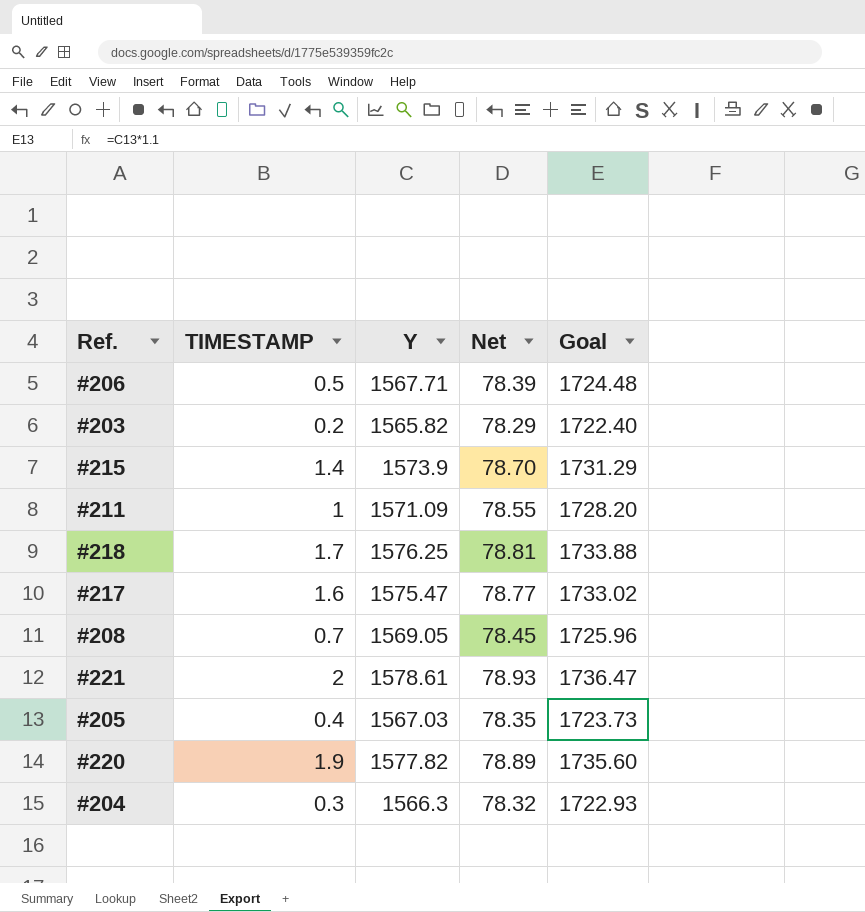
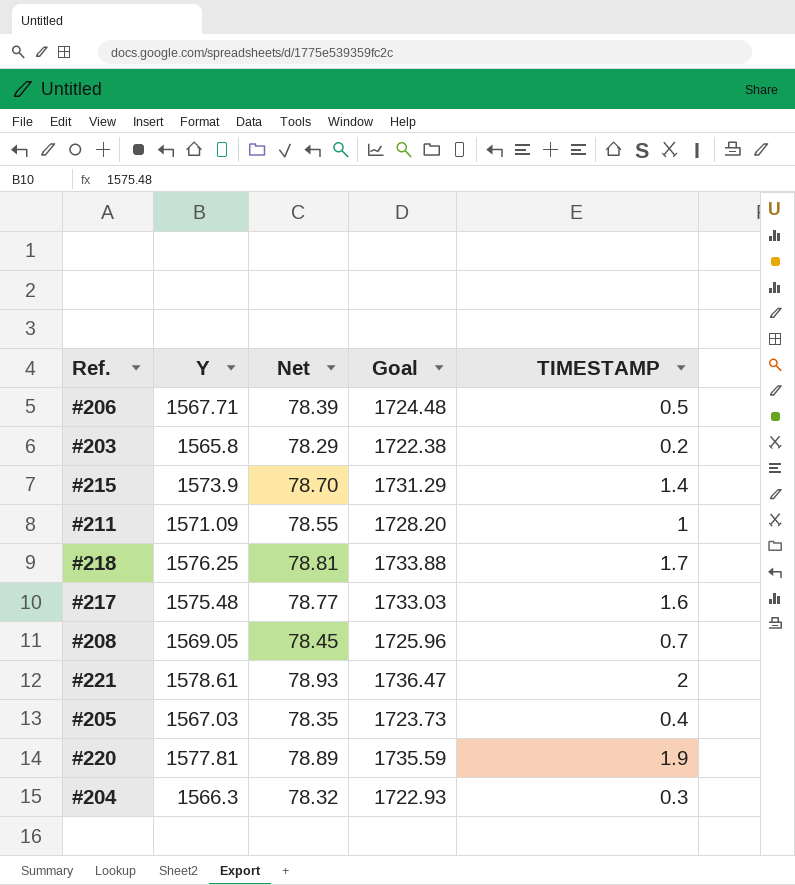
column TIMESTAMP | position: 2 -> 5
#203 | Y: 1565.82 -> 1565.8
#203 | Goal: 1722.40 -> 1722.38
#217 | Y: 1575.47 -> 1575.48
#217 | Goal: 1733.02 -> 1733.03
#220 | Y: 1577.82 -> 1577.81
#220 | Goal: 1735.60 -> 1735.59

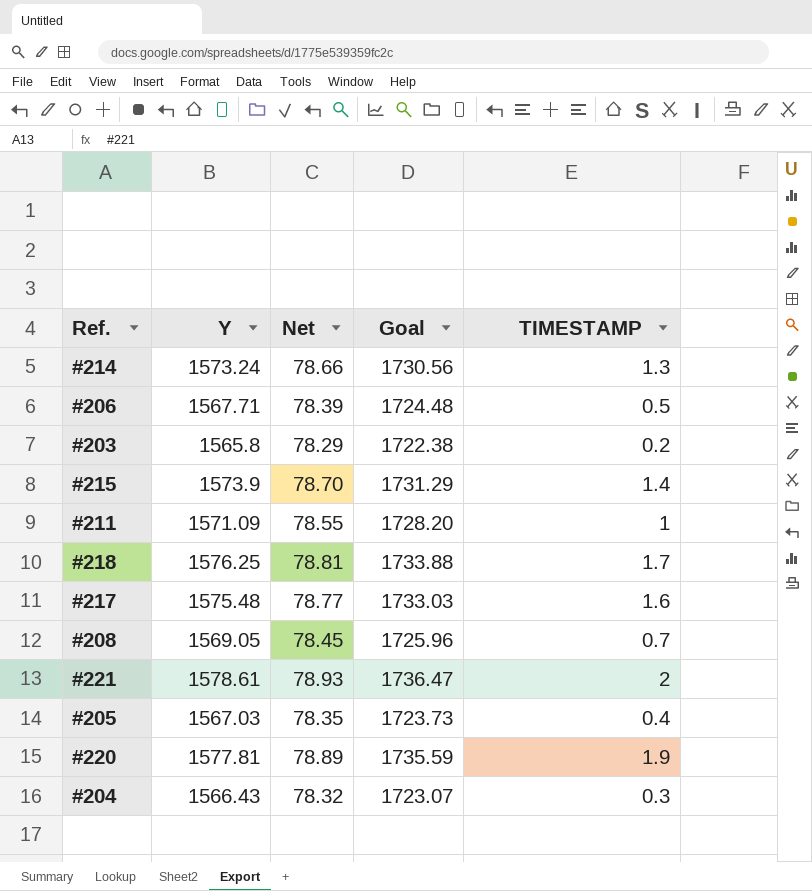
row #214: none -> 1573.24 | 78.66 | 1730.56 | 1.3
#204 | Y: 1566.3 -> 1566.43
#204 | Goal: 1722.93 -> 1723.07

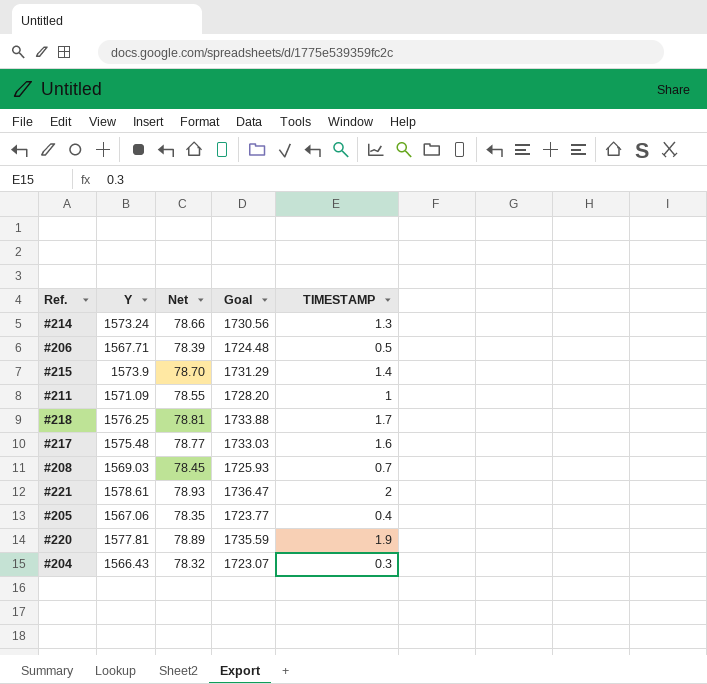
row #203: 1565.8 | 78.29 | 1722.38 | 0.2 -> none
#208 | Y: 1569.05 -> 1569.03
#208 | Goal: 1725.96 -> 1725.93
#205 | Y: 1567.03 -> 1567.06
#205 | Goal: 1723.73 -> 1723.77

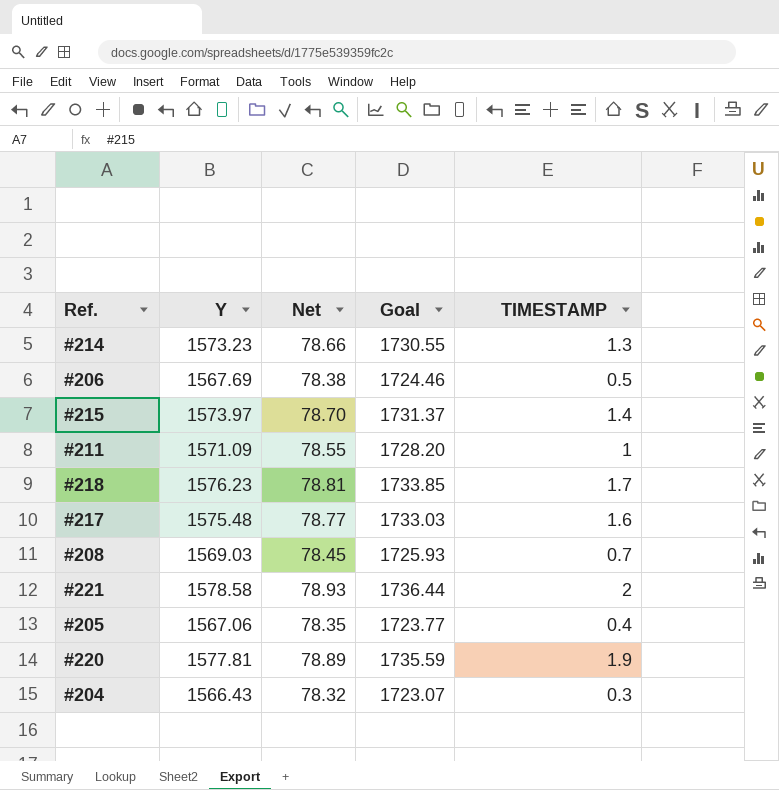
#214 | Y: 1573.24 -> 1573.23
#214 | Goal: 1730.56 -> 1730.55
#206 | Y: 1567.71 -> 1567.69
#206 | Net: 78.39 -> 78.38
#206 | Goal: 1724.48 -> 1724.46
#215 | Y: 1573.9 -> 1573.97
#215 | Goal: 1731.29 -> 1731.37
#218 | Y: 1576.25 -> 1576.23
#218 | Goal: 1733.88 -> 1733.85
#221 | Y: 1578.61 -> 1578.58
#221 | Goal: 1736.47 -> 1736.44

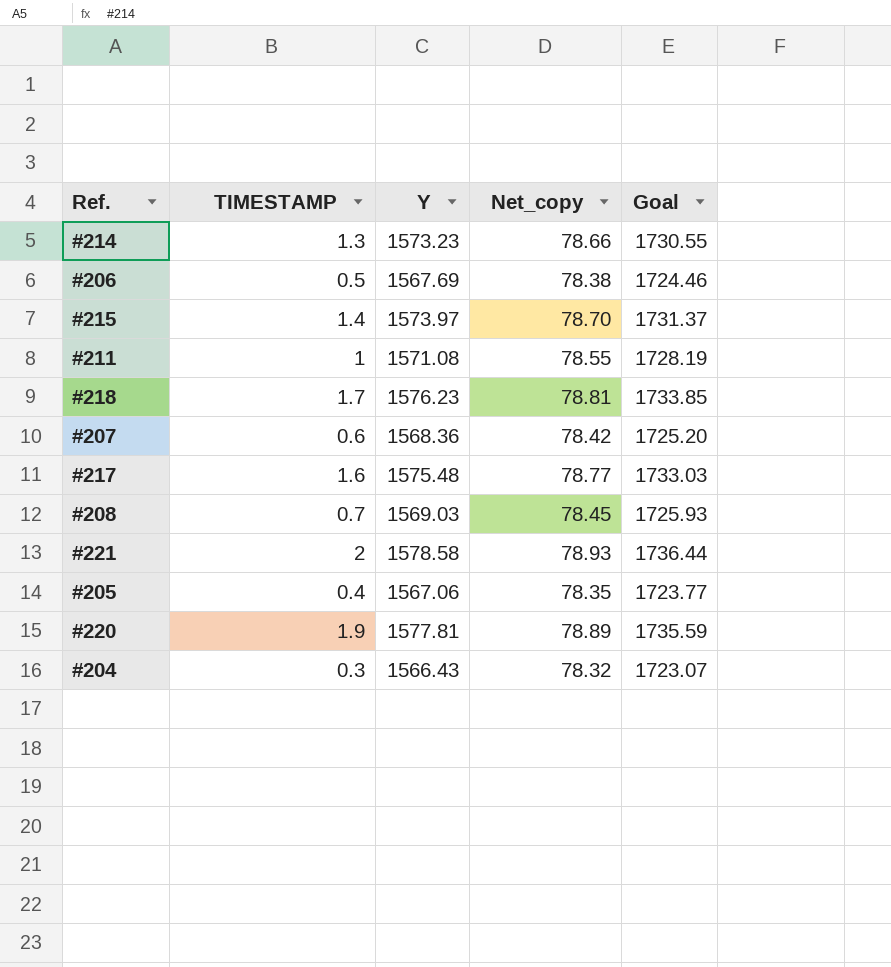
column TIMESTAMP | position: 5 -> 2
column name: Net -> Net_copy
#211 | Y: 1571.09 -> 1571.08
#211 | Goal: 1728.20 -> 1728.19
row #207: none -> 0.6 | 1568.36 | 78.42 | 1725.20

